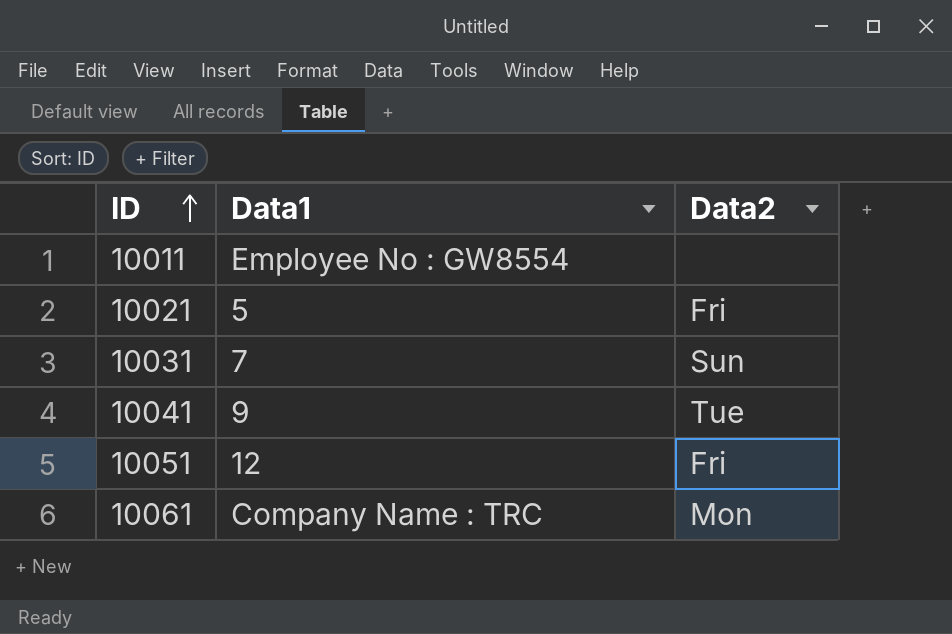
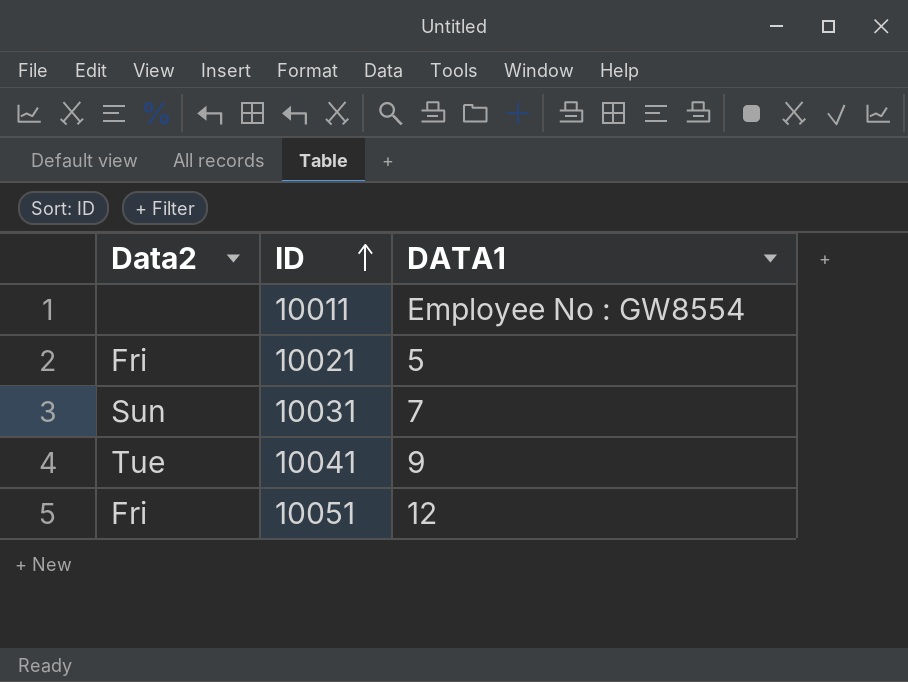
column Data2 | position: 3 -> 1
column name: Data1 -> DATA1
row 10061: Company Name : TRC | Mon -> none

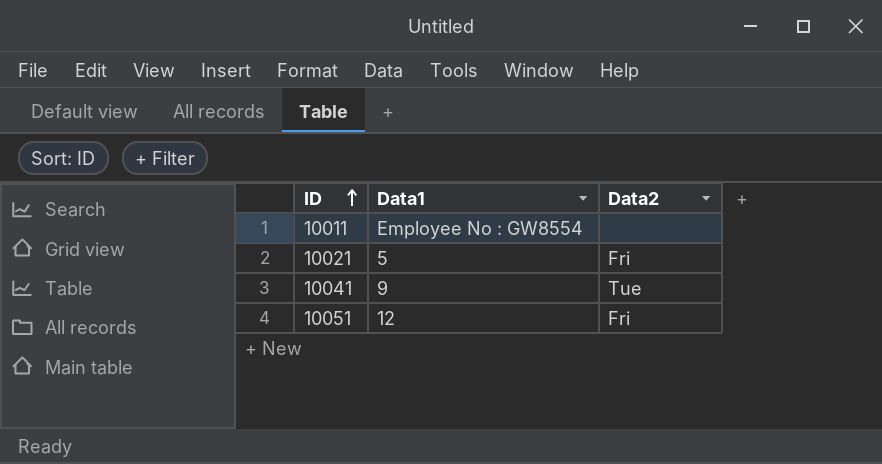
column name: DATA1 -> Data1
column Data2 | position: 1 -> 3
row 10031: Sun | 7 -> none

